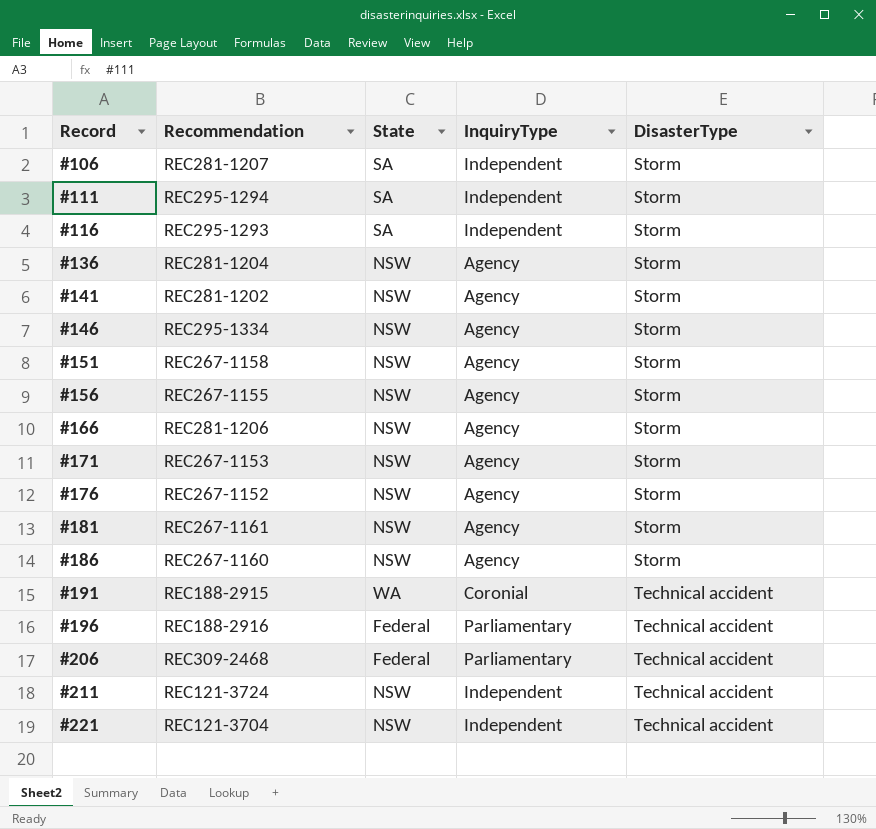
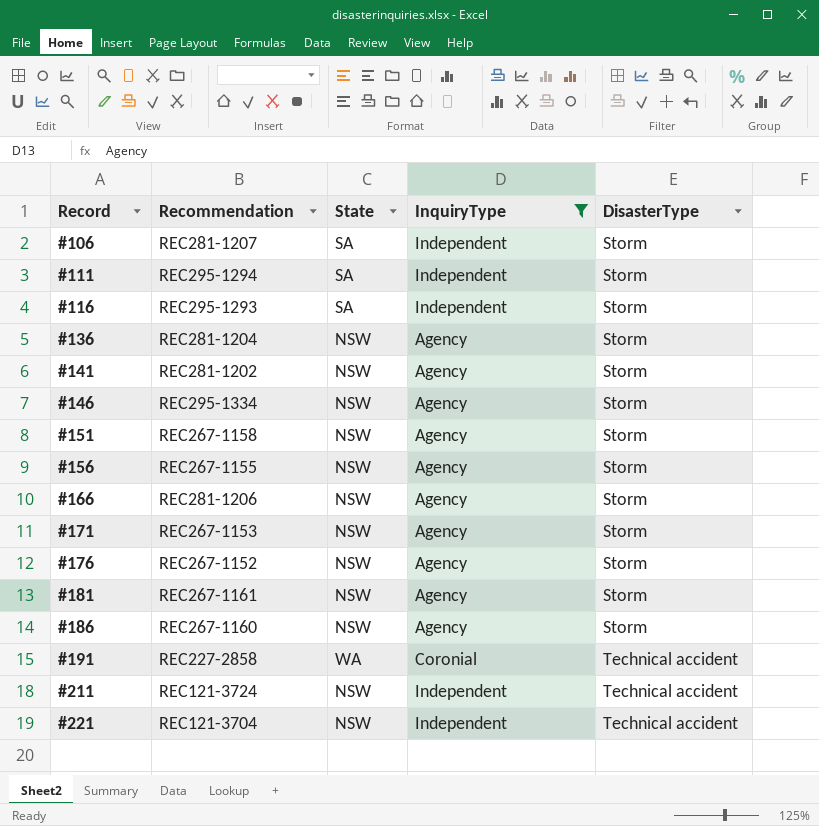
filter: none -> InquiryType != Parliamentary
#191 | Recommendation: REC188-2915 -> REC227-2858

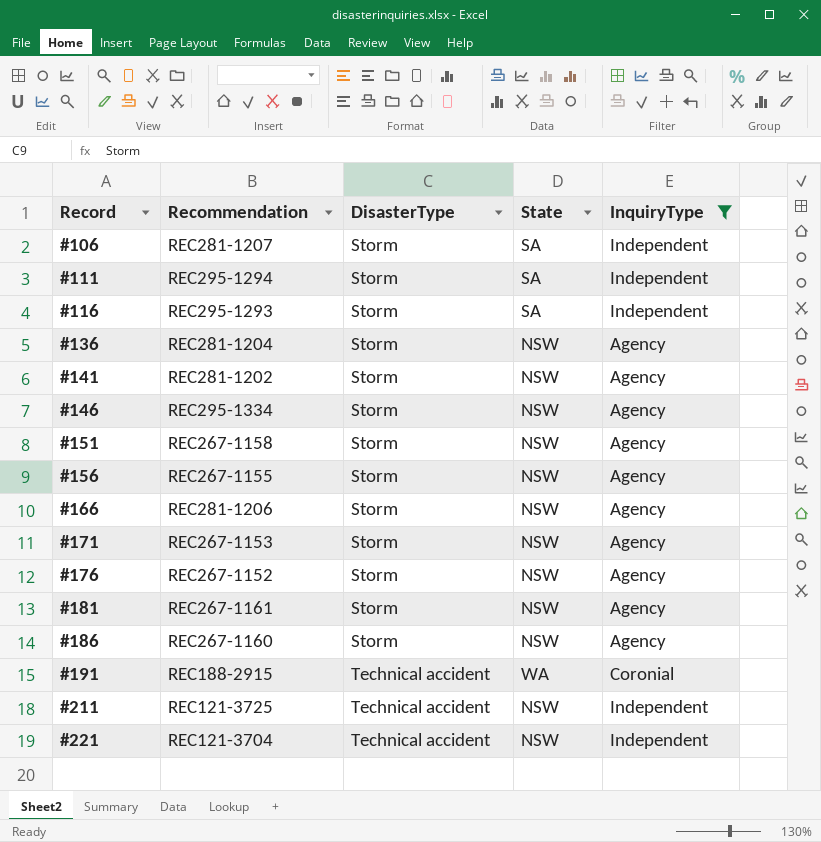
column DisasterType | position: 5 -> 3
#191 | Recommendation: REC227-2858 -> REC188-2915
#211 | Recommendation: REC121-3724 -> REC121-3725

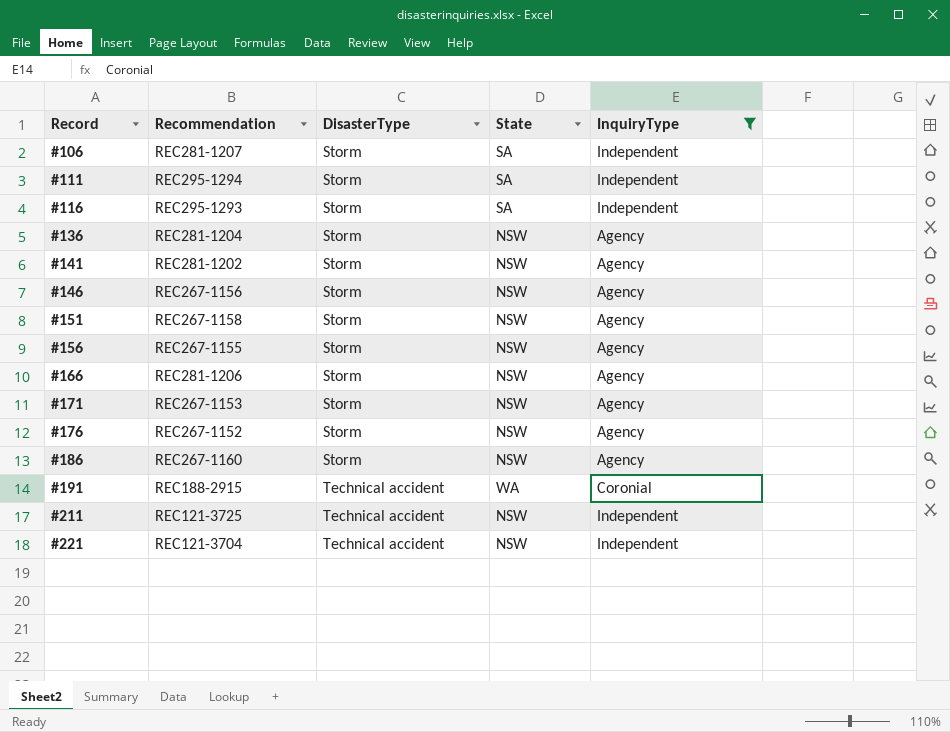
row #181: REC267-1161 | Storm | NSW | Agency -> none
#146 | Recommendation: REC295-1334 -> REC267-1156

